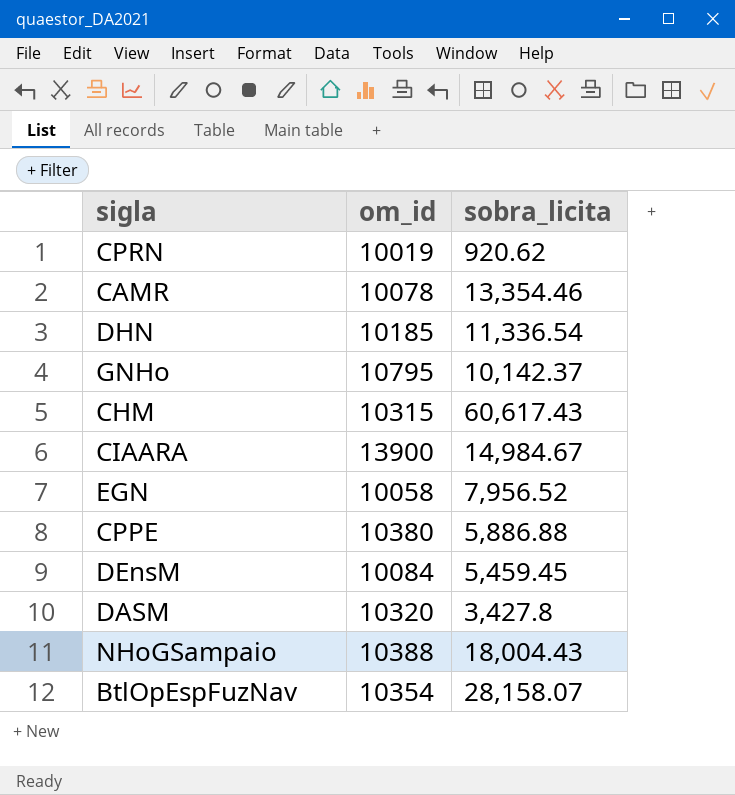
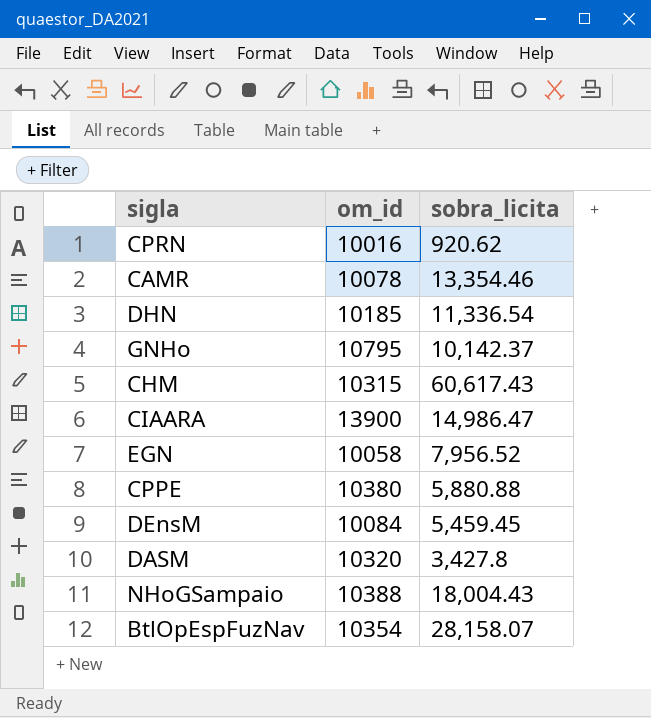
CPRN | om_id: 10019 -> 10016
CIAARA | sobra_licita: 14,984.67 -> 14,986.47
CPPE | sobra_licita: 5,886.88 -> 5,880.88

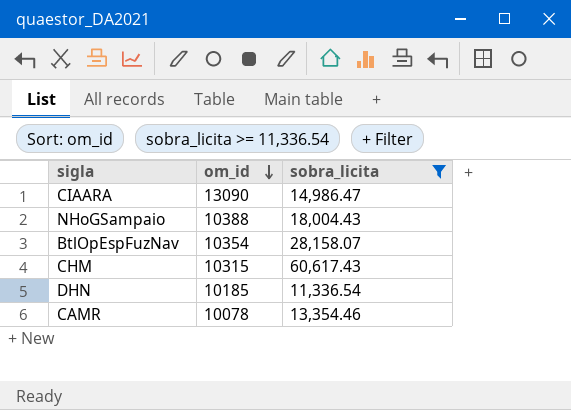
filter: none -> sobra_licita >= 11,336.54
row order: none -> om_id descending
CIAARA | om_id: 13900 -> 13090

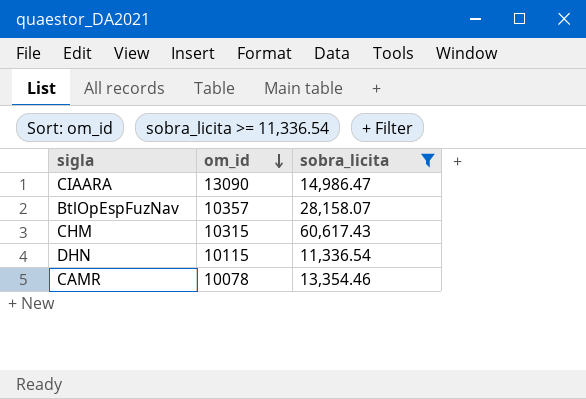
row NHoGSampaio: 10388 | 18,004.43 -> none
BtlOpEspFuzNav | om_id: 10354 -> 10357
DHN | om_id: 10185 -> 10115

